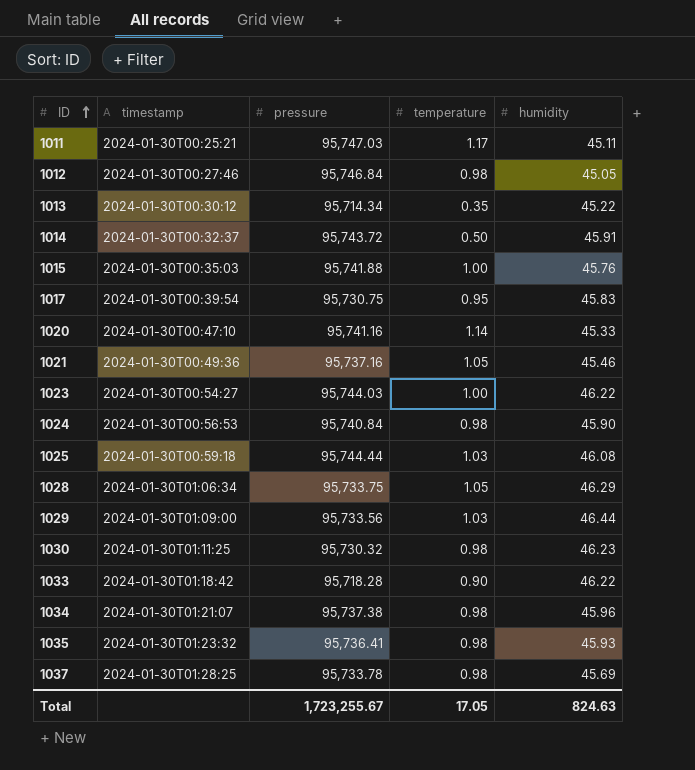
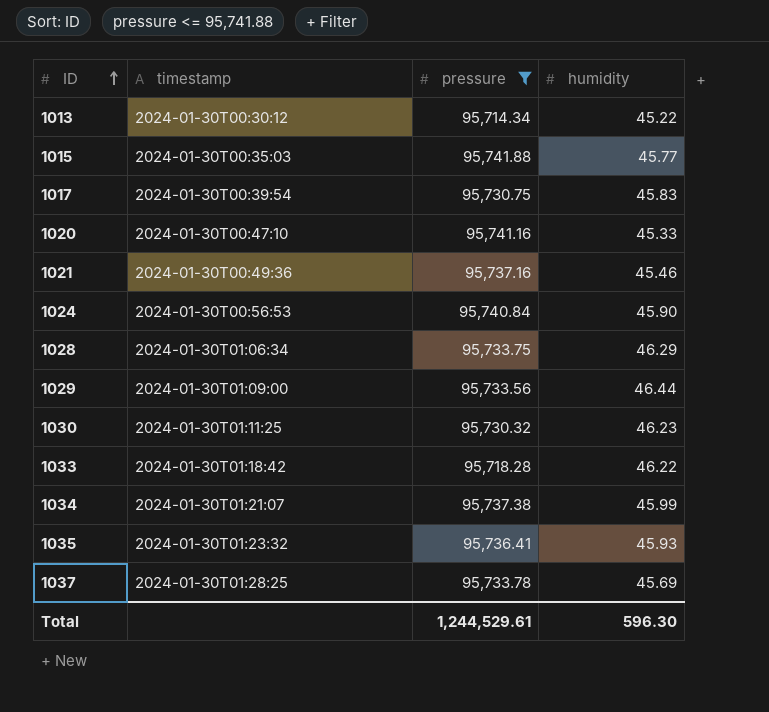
filter: none -> pressure <= 95,741.88
column temperature | position: 4 -> none
1015 | humidity: 45.76 -> 45.77
1034 | humidity: 45.96 -> 45.99
Total | pressure: 1,723,255.67 -> 1,244,529.61
Total | humidity: 824.63 -> 596.30

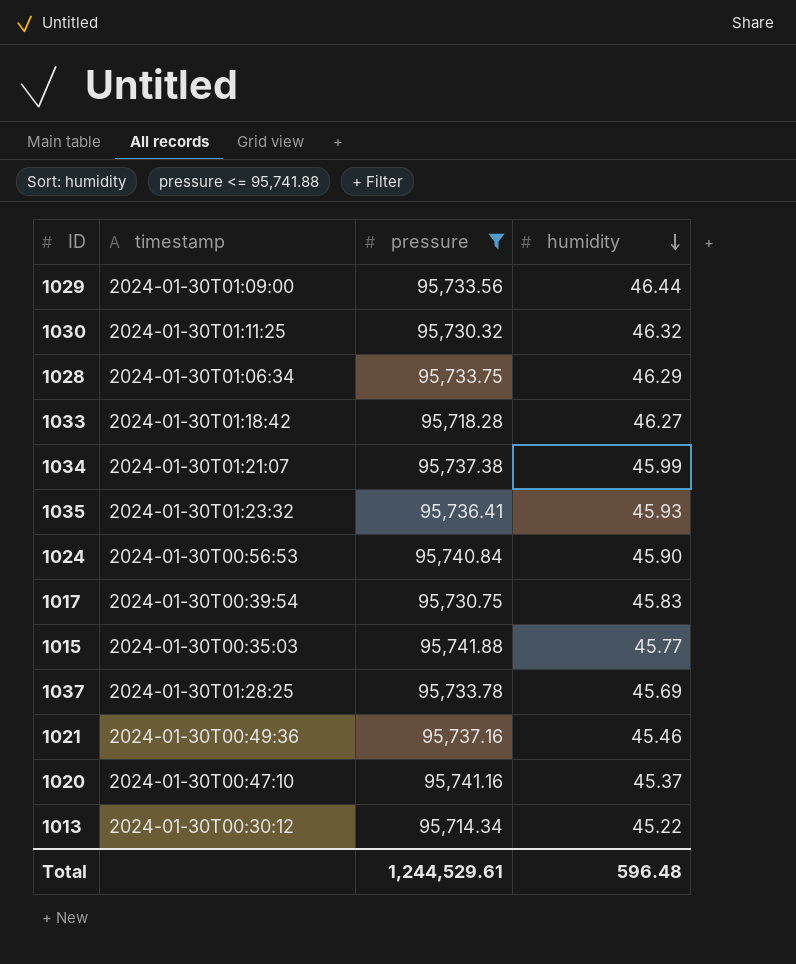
row order: ID ascending -> humidity descending
1030 | humidity: 46.23 -> 46.32
1033 | humidity: 46.22 -> 46.27
1020 | humidity: 45.33 -> 45.37
Total | humidity: 596.30 -> 596.48

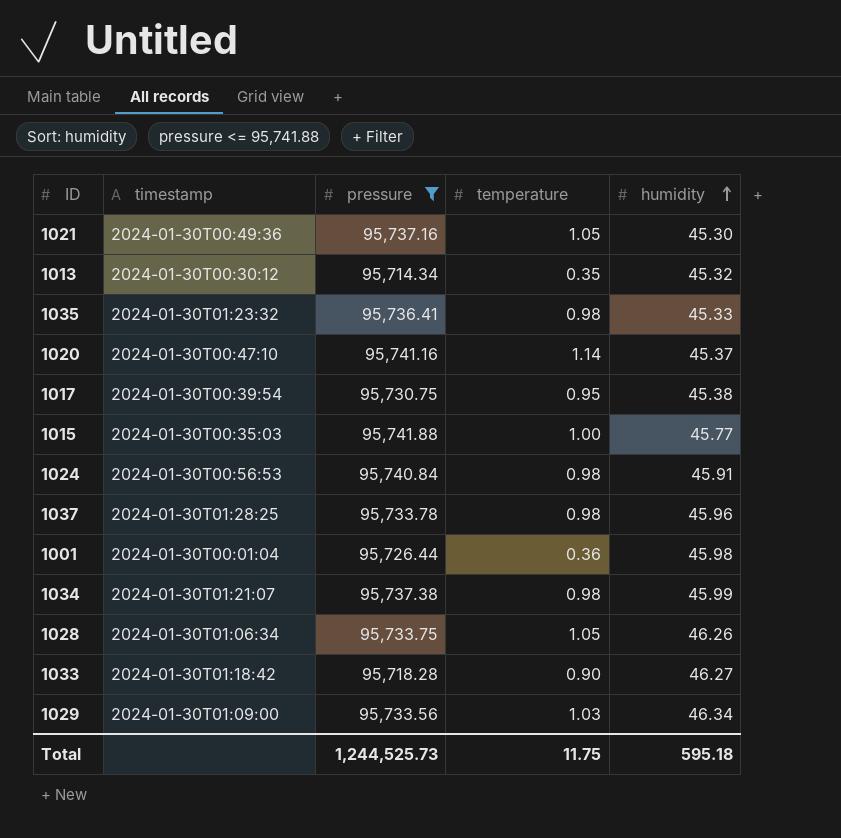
row order: humidity descending -> humidity ascending
column temperature | position: none -> 4
row 1030: 2024-01-30T01:11:25 | 95,730.32 | 46.32 -> none
1021 | humidity: 45.46 -> 45.30
1013 | humidity: 45.22 -> 45.32
1035 | humidity: 45.93 -> 45.33
1017 | humidity: 45.83 -> 45.38
1024 | humidity: 45.90 -> 45.91
1037 | humidity: 45.69 -> 45.96
row 1001: none -> 2024-01-30T00:01:04 | 95,726.44 | 0.36 | 45.98
1028 | humidity: 46.29 -> 46.26
1029 | humidity: 46.44 -> 46.34
Total | pressure: 1,244,529.61 -> 1,244,525.73
Total | humidity: 596.48 -> 595.18

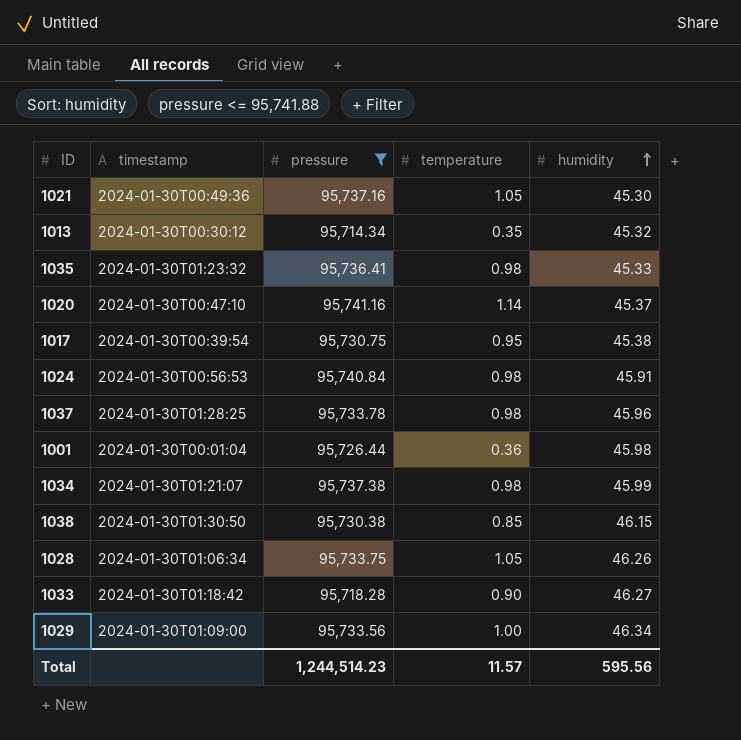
row 1015: 2024-01-30T00:35:03 | 95,741.88 | 1.00 | 45.77 -> none
row 1038: none -> 2024-01-30T01:30:50 | 95,730.38 | 0.85 | 46.15
1029 | temperature: 1.03 -> 1.00
Total | pressure: 1,244,525.73 -> 1,244,514.23
Total | temperature: 11.75 -> 11.57
Total | humidity: 595.18 -> 595.56

